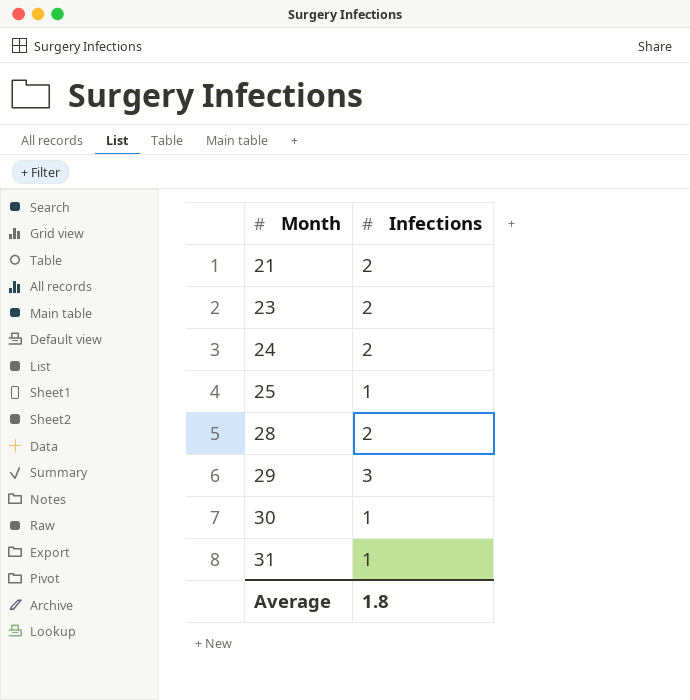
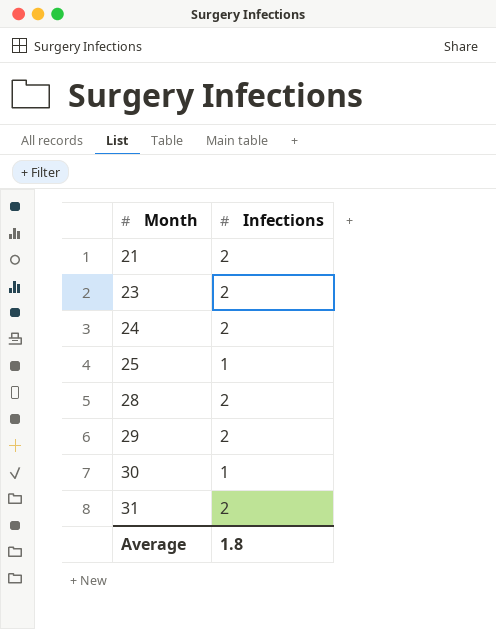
29 | Infections: 3 -> 2
31 | Infections: 1 -> 2

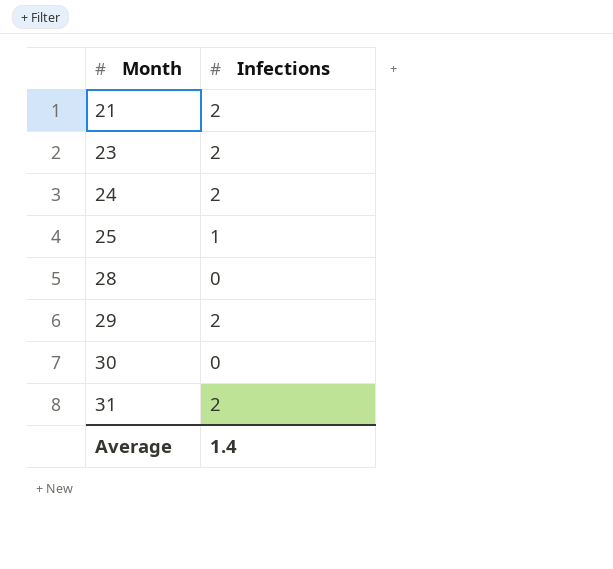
28 | Infections: 2 -> 0
30 | Infections: 1 -> 0
Average | Infections: 1.8 -> 1.4

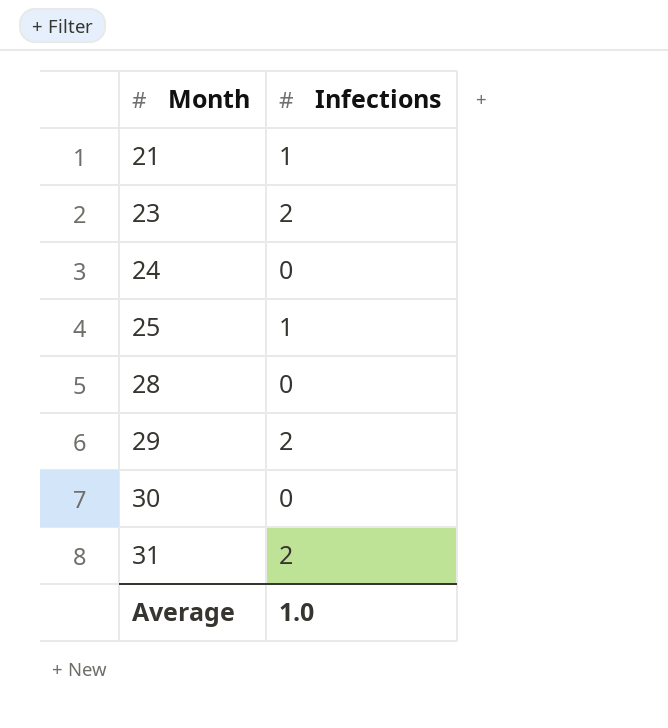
21 | Infections: 2 -> 1
24 | Infections: 2 -> 0
Average | Infections: 1.4 -> 1.0

